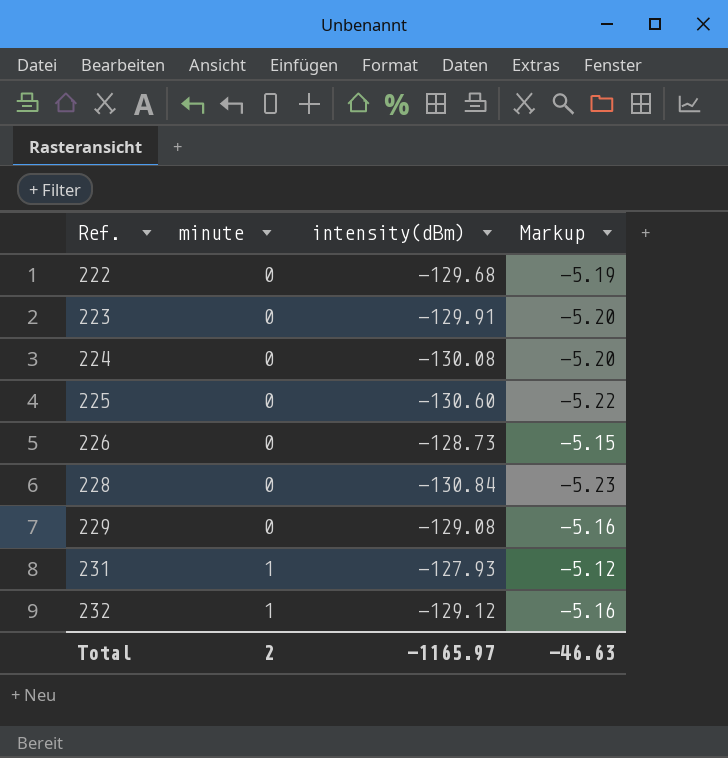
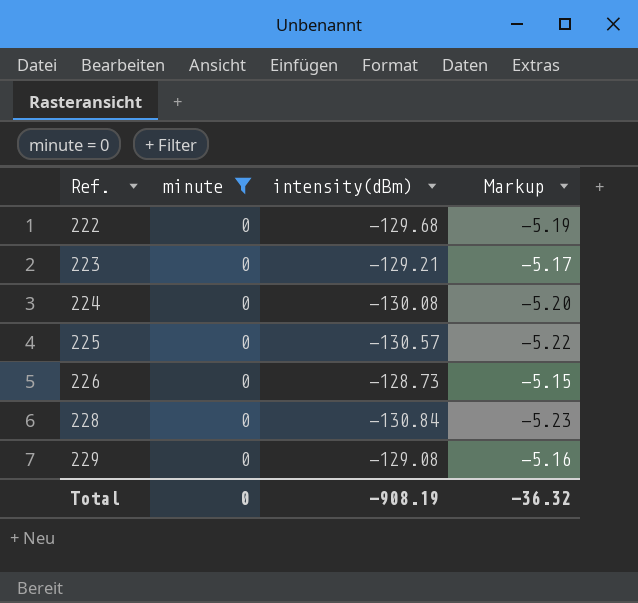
filter: none -> minute = 0
223 | intensity(dBm): -129.91 -> -129.21
223 | Markup: -5.20 -> -5.17
225 | intensity(dBm): -130.60 -> -130.57
Total | minute: 2 -> 0
Total | intensity(dBm): -1165.97 -> -908.19
Total | Markup: -46.63 -> -36.32

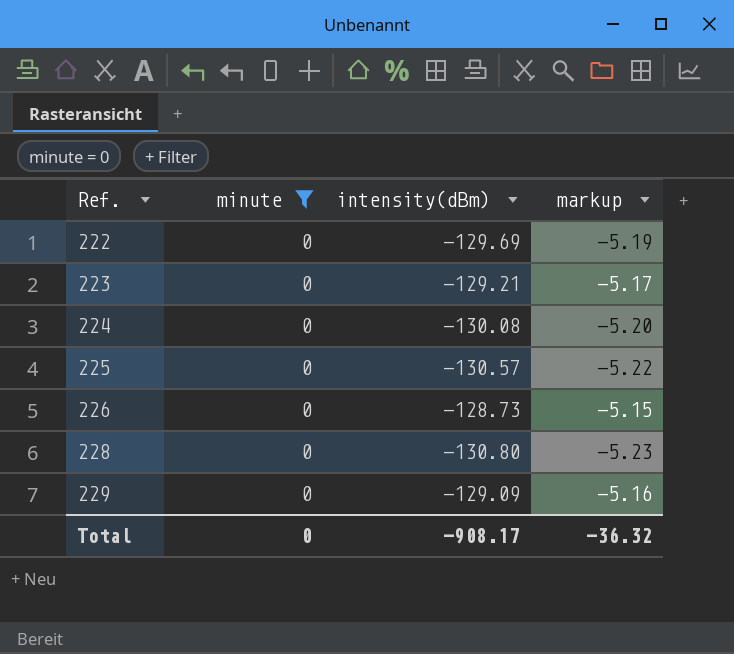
column name: Markup -> markup
222 | intensity(dBm): -129.68 -> -129.69
228 | intensity(dBm): -130.84 -> -130.80
229 | intensity(dBm): -129.08 -> -129.09
Total | intensity(dBm): -908.19 -> -908.17

